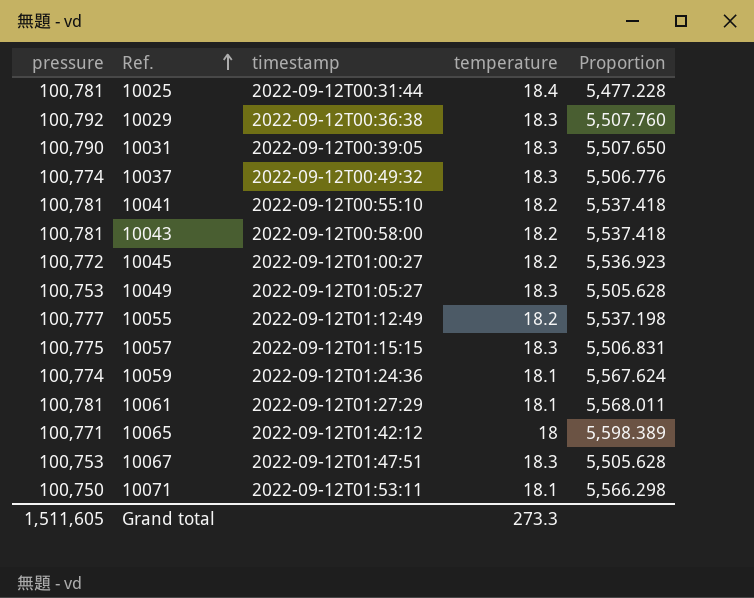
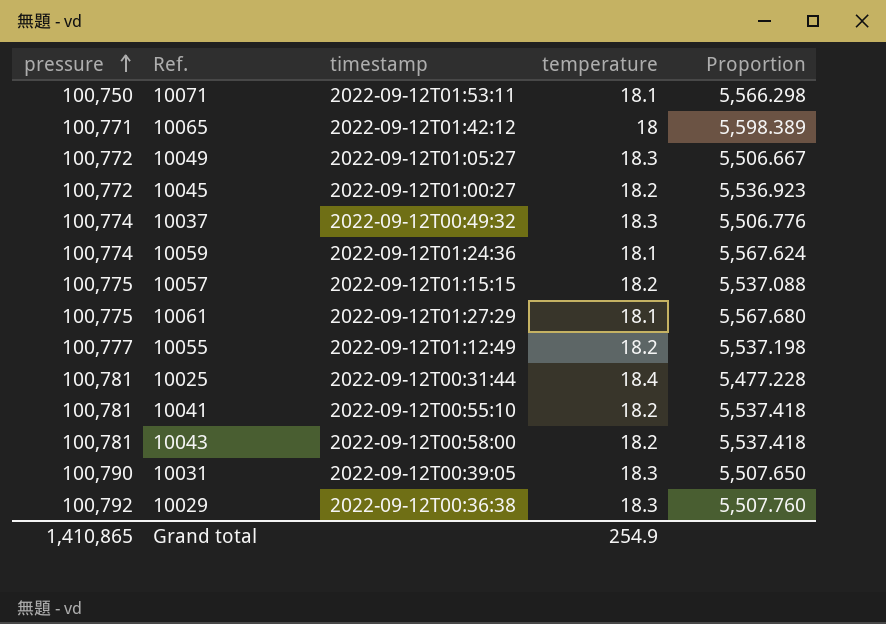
row order: Ref. ascending -> pressure ascending
row 10067: 100,753 | 2022-09-12T01:47:51 | 18.3 | 5,505.628 -> none
10049 | pressure: 100,753 -> 100,772
10049 | Proportion: 5,505.628 -> 5,506.667
10057 | temperature: 18.3 -> 18.2
10057 | Proportion: 5,506.831 -> 5,537.088
10061 | pressure: 100,781 -> 100,775
10061 | Proportion: 5,568.011 -> 5,567.680
Grand total | pressure: 1,511,605 -> 1,410,865
Grand total | temperature: 273.3 -> 254.9

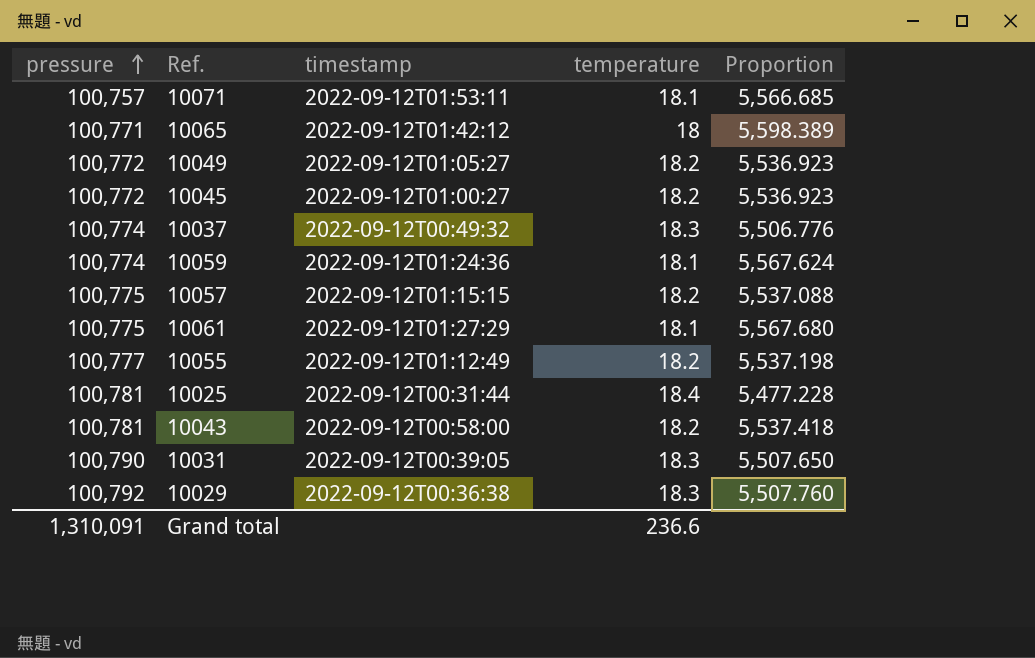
row 10041: 100,781 | 2022-09-12T00:55:10 | 18.2 | 5,537.418 -> none
10071 | pressure: 100,750 -> 100,757
10071 | Proportion: 5,566.298 -> 5,566.685
10049 | temperature: 18.3 -> 18.2
10049 | Proportion: 5,506.667 -> 5,536.923
Grand total | pressure: 1,410,865 -> 1,310,091
Grand total | temperature: 254.9 -> 236.6

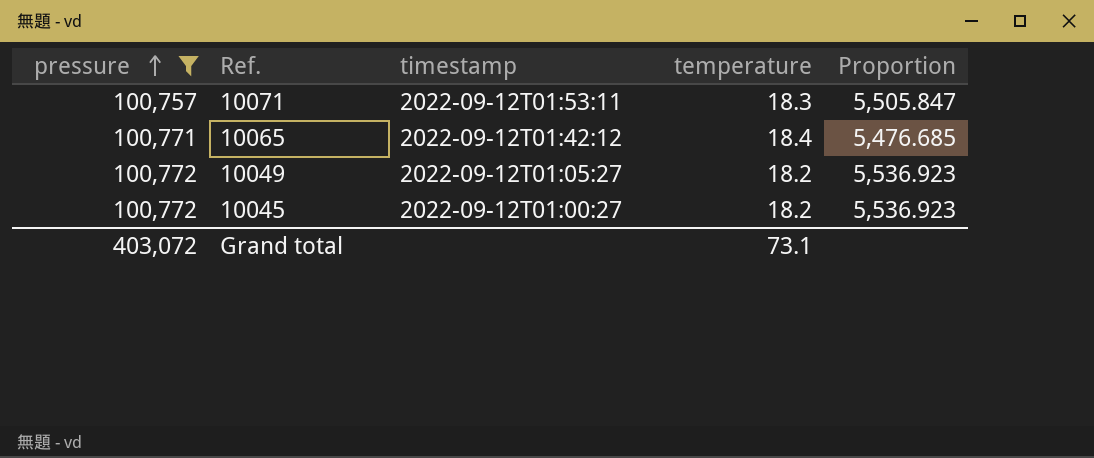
filter: none -> pressure <= 100,772
10071 | temperature: 18.1 -> 18.3
10071 | Proportion: 5,566.685 -> 5,505.847
10065 | temperature: 18 -> 18.4
10065 | Proportion: 5,598.389 -> 5,476.685
Grand total | pressure: 1,310,091 -> 403,072
Grand total | temperature: 236.6 -> 73.1

